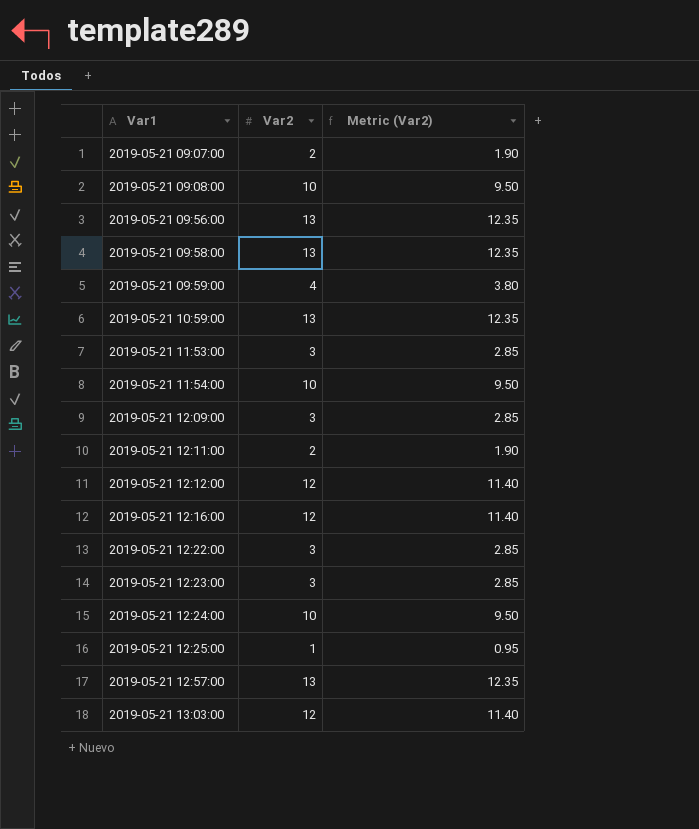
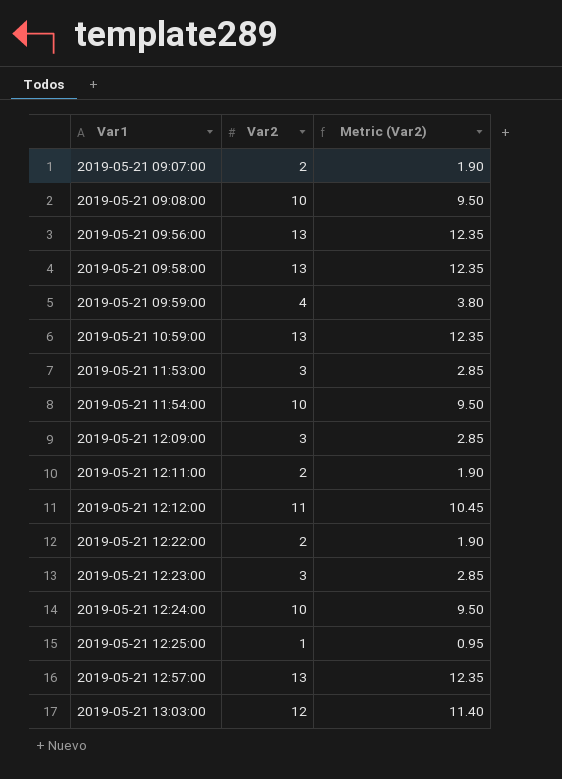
row 2019-05-21 12:16:00: 12 | 11.40 -> none
2019-05-21 12:12:00 | Var2: 12 -> 11
2019-05-21 12:12:00 | Metric (Var2): 11.40 -> 10.45
2019-05-21 12:22:00 | Var2: 3 -> 2
2019-05-21 12:22:00 | Metric (Var2): 2.85 -> 1.90

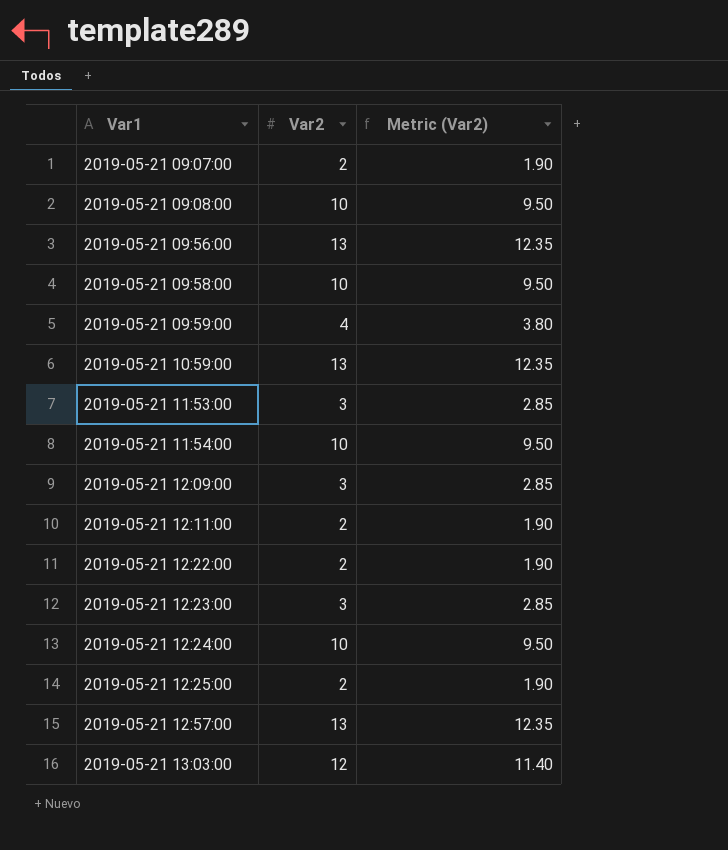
row 2019-05-21 12:12:00: 11 | 10.45 -> none
2019-05-21 09:58:00 | Var2: 13 -> 10
2019-05-21 09:58:00 | Metric (Var2): 12.35 -> 9.50
2019-05-21 12:25:00 | Var2: 1 -> 2
2019-05-21 12:25:00 | Metric (Var2): 0.95 -> 1.90

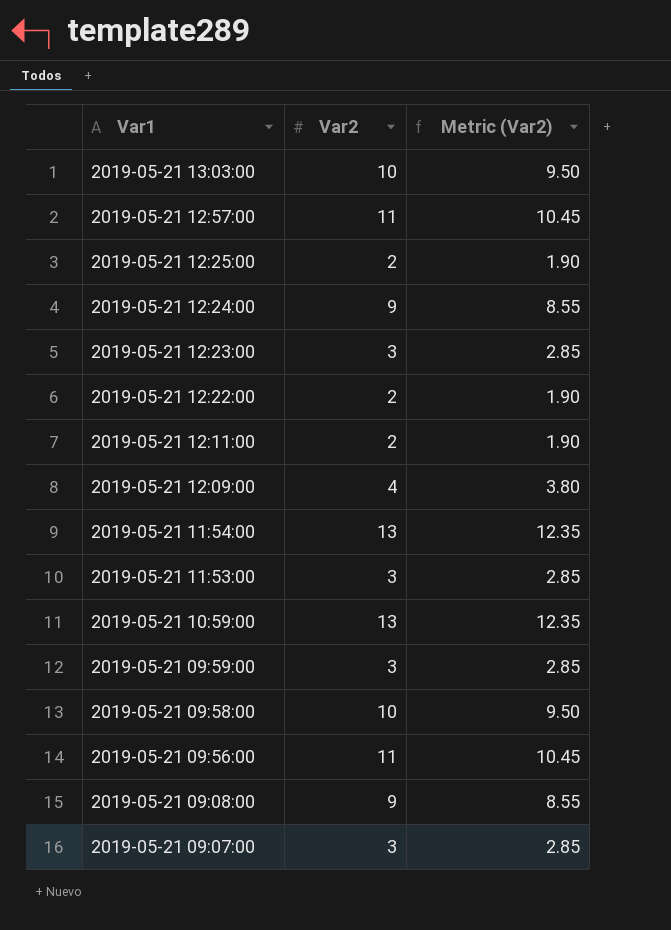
row order: Var1 ascending -> Var1 descending
2019-05-21 13:03:00 | Var2: 12 -> 10
2019-05-21 13:03:00 | Metric (Var2): 11.40 -> 9.50
2019-05-21 12:57:00 | Var2: 13 -> 11
2019-05-21 12:57:00 | Metric (Var2): 12.35 -> 10.45
2019-05-21 12:24:00 | Var2: 10 -> 9
2019-05-21 12:24:00 | Metric (Var2): 9.50 -> 8.55
2019-05-21 12:09:00 | Var2: 3 -> 4
2019-05-21 12:09:00 | Metric (Var2): 2.85 -> 3.80
2019-05-21 11:54:00 | Var2: 10 -> 13
2019-05-21 11:54:00 | Metric (Var2): 9.50 -> 12.35
2019-05-21 09:59:00 | Var2: 4 -> 3
2019-05-21 09:59:00 | Metric (Var2): 3.80 -> 2.85
2019-05-21 09:56:00 | Var2: 13 -> 11
2019-05-21 09:56:00 | Metric (Var2): 12.35 -> 10.45
2019-05-21 09:08:00 | Var2: 10 -> 9
2019-05-21 09:08:00 | Metric (Var2): 9.50 -> 8.55
2019-05-21 09:07:00 | Var2: 2 -> 3
2019-05-21 09:07:00 | Metric (Var2): 1.90 -> 2.85

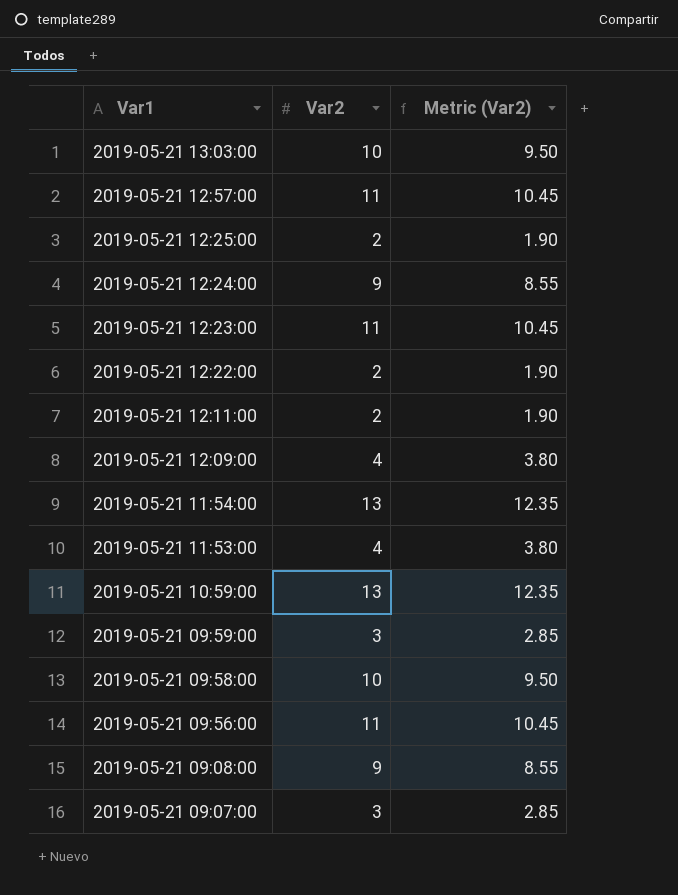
2019-05-21 12:23:00 | Var2: 3 -> 11
2019-05-21 12:23:00 | Metric (Var2): 2.85 -> 10.45
2019-05-21 11:53:00 | Var2: 3 -> 4
2019-05-21 11:53:00 | Metric (Var2): 2.85 -> 3.80

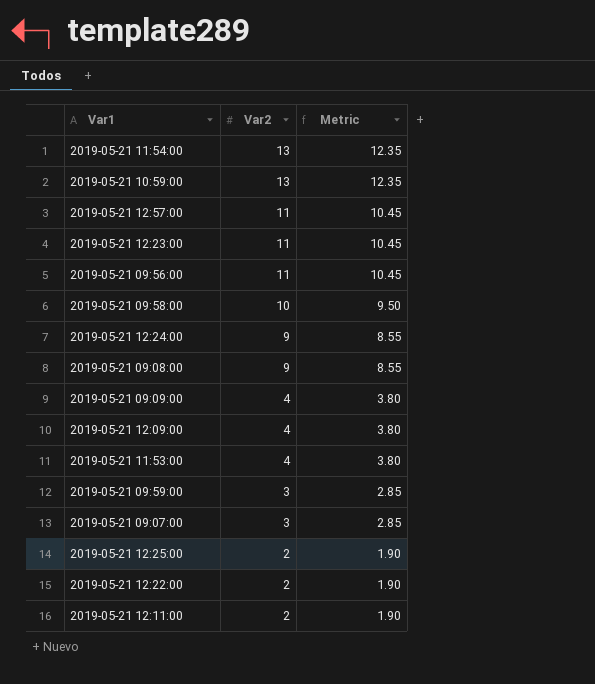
row order: Var1 descending -> Var2 descending
column name: Metric (Var2) -> Metric
row 2019-05-21 13:03:00: 10 | 9.50 -> none
row 2019-05-21 09:09:00: none -> 4 | 3.80

